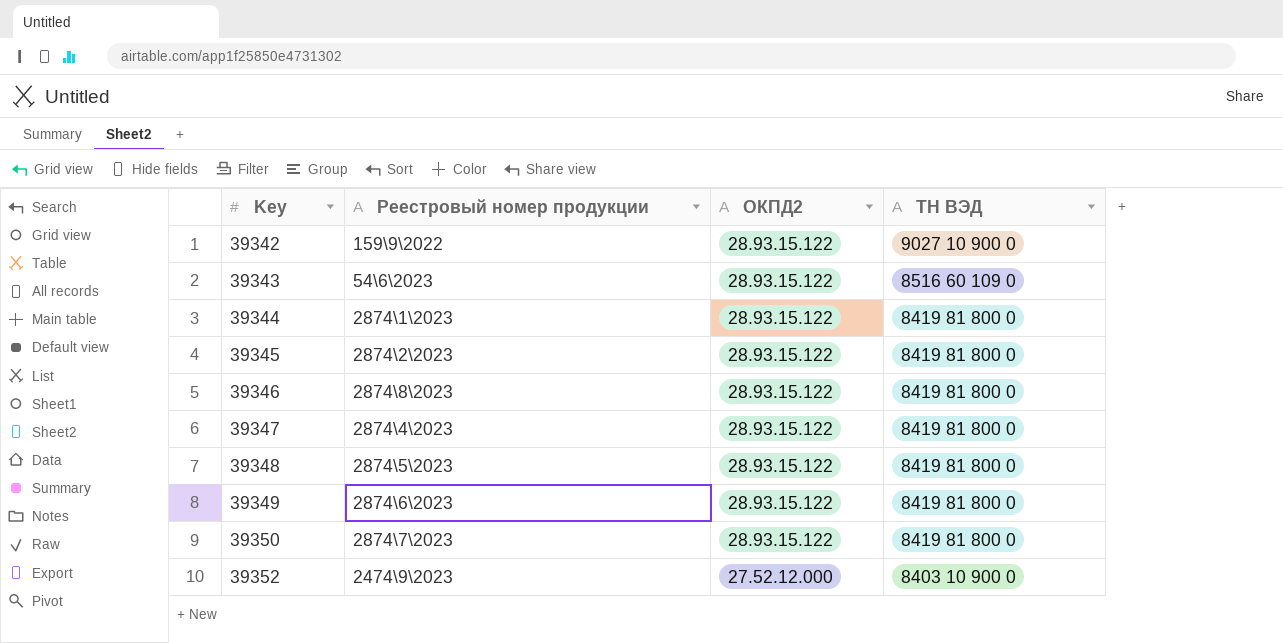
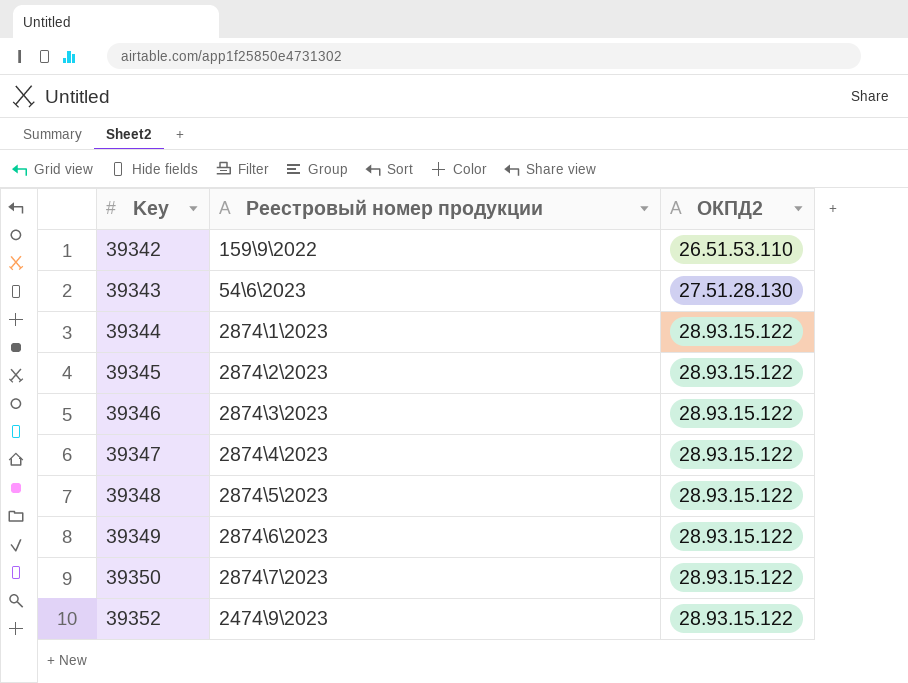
column ТН ВЭД | position: 4 -> none
39342 | ОКПД2: 28.93.15.122 -> 26.51.53.110
39343 | ОКПД2: 28.93.15.122 -> 27.51.28.130
39346 | Реестровый номер продукции: 2874\8\2023 -> 2874\3\2023
39352 | ОКПД2: 27.52.12.000 -> 28.93.15.122

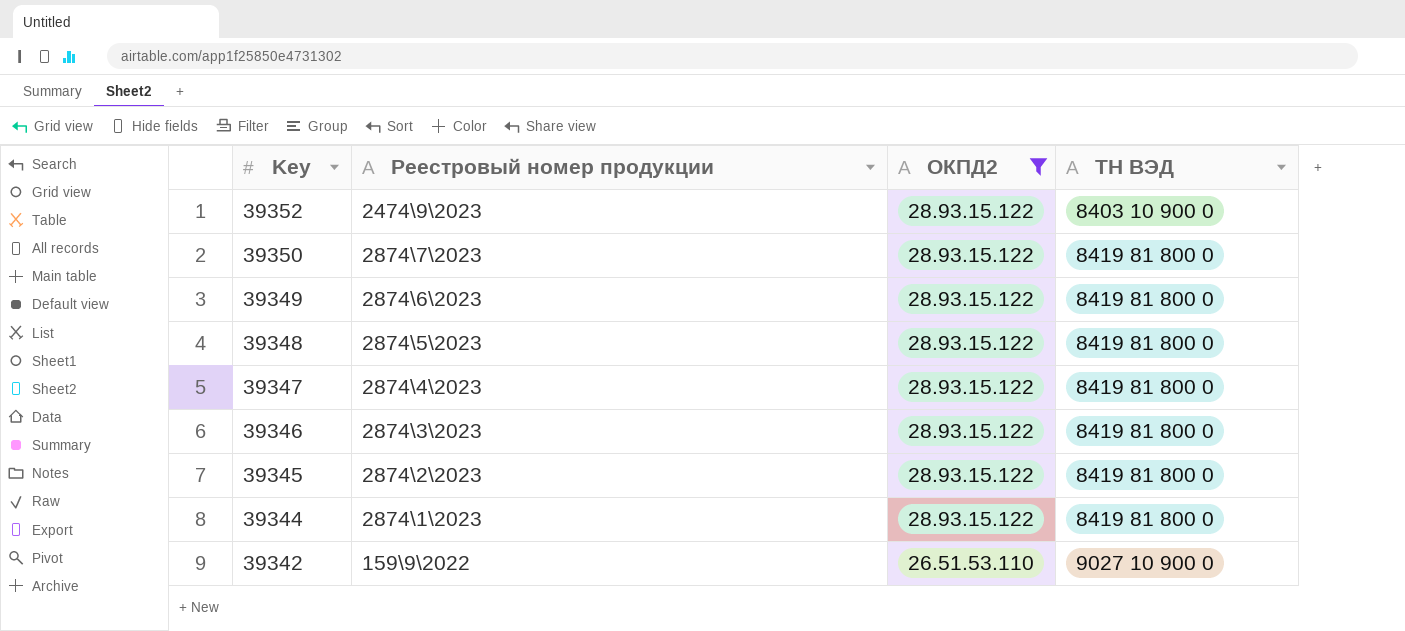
filter: none -> ОКПД2 != 27.51.28.130
row order: Key ascending -> Key descending
column ТН ВЭД | position: none -> 4

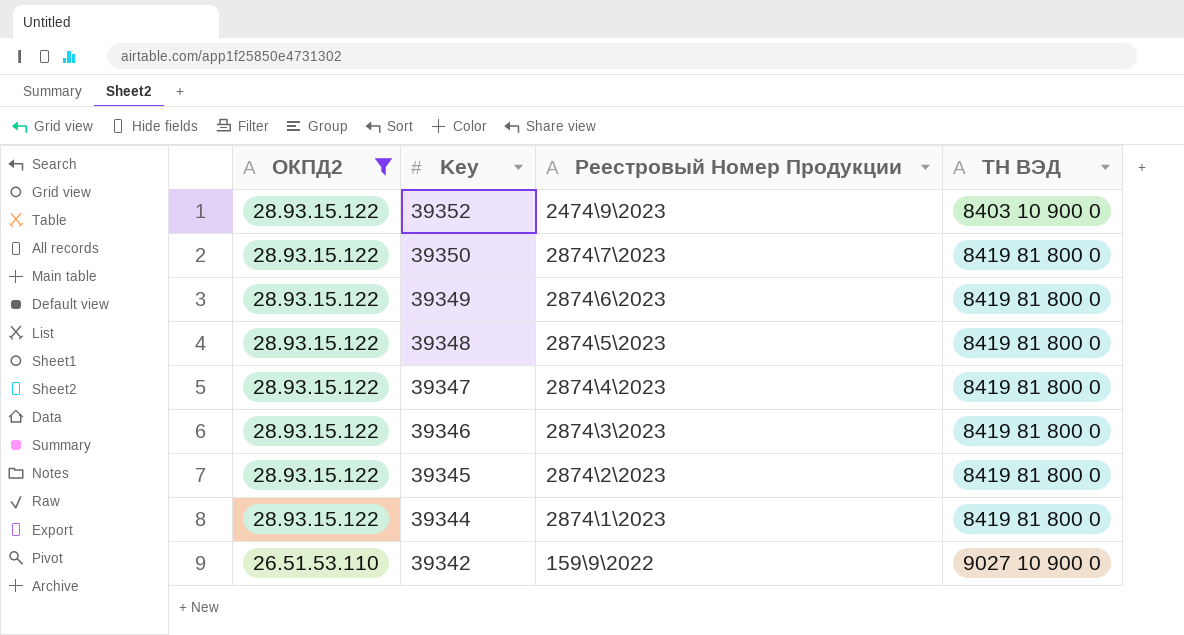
column ОКПД2 | position: 3 -> 1
column name: Реестровый номер продукции -> Реестровый Номер Продукции

